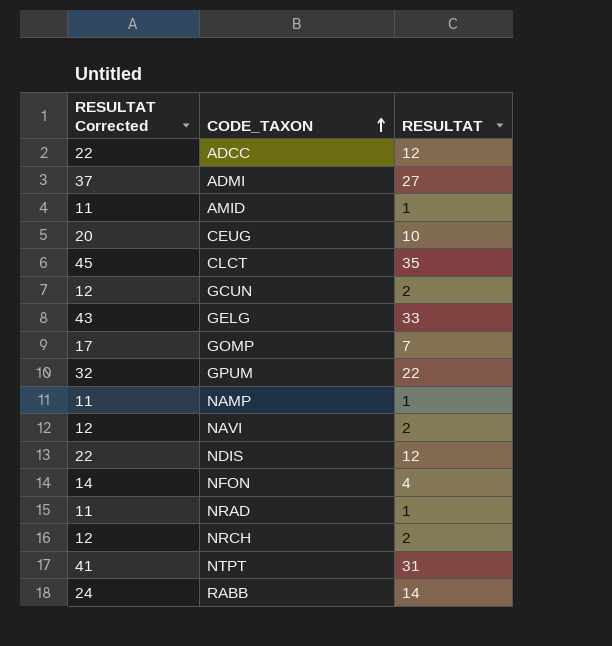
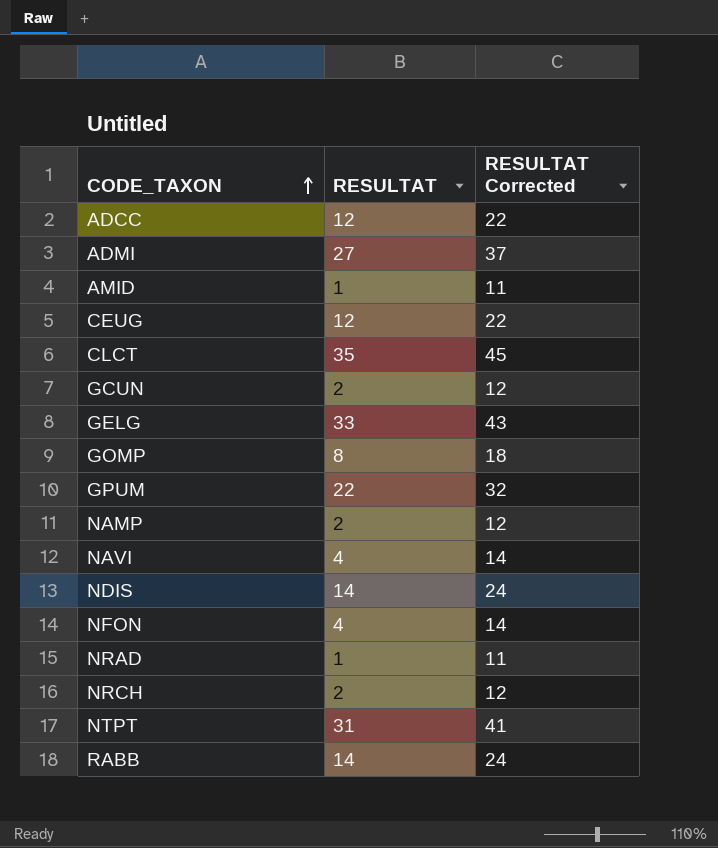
column RESULTAT Corrected | position: 1 -> 3
CEUG | RESULTAT: 10 -> 12
CEUG | RESULTAT Corrected: 20 -> 22
GOMP | RESULTAT: 7 -> 8
GOMP | RESULTAT Corrected: 17 -> 18
NAMP | RESULTAT: 1 -> 2
NAMP | RESULTAT Corrected: 11 -> 12
NAVI | RESULTAT: 2 -> 4
NAVI | RESULTAT Corrected: 12 -> 14
NDIS | RESULTAT: 12 -> 14
NDIS | RESULTAT Corrected: 22 -> 24

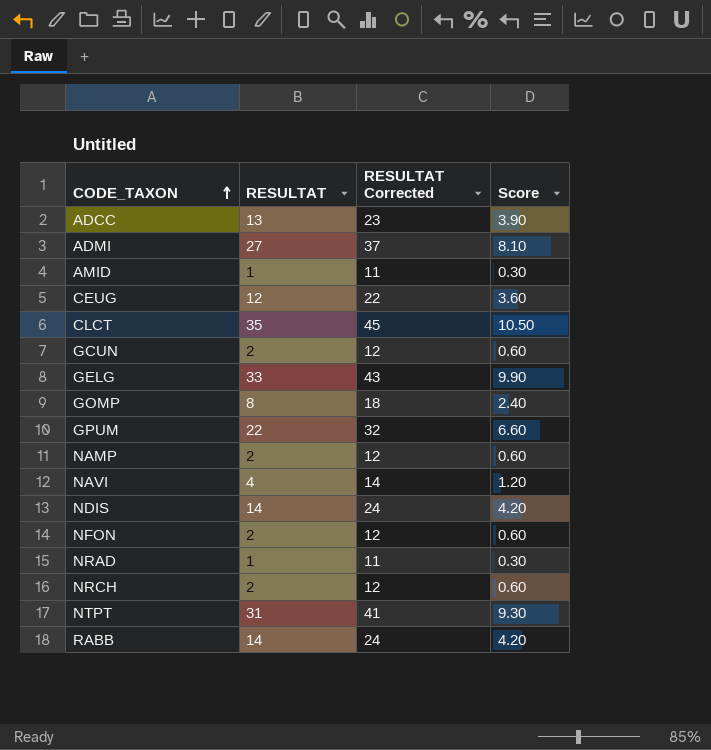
column Score | formula: none -> [RESULTAT] * 0.3
ADCC | RESULTAT: 12 -> 13
ADCC | RESULTAT Corrected: 22 -> 23
NFON | RESULTAT: 4 -> 2
NFON | RESULTAT Corrected: 14 -> 12

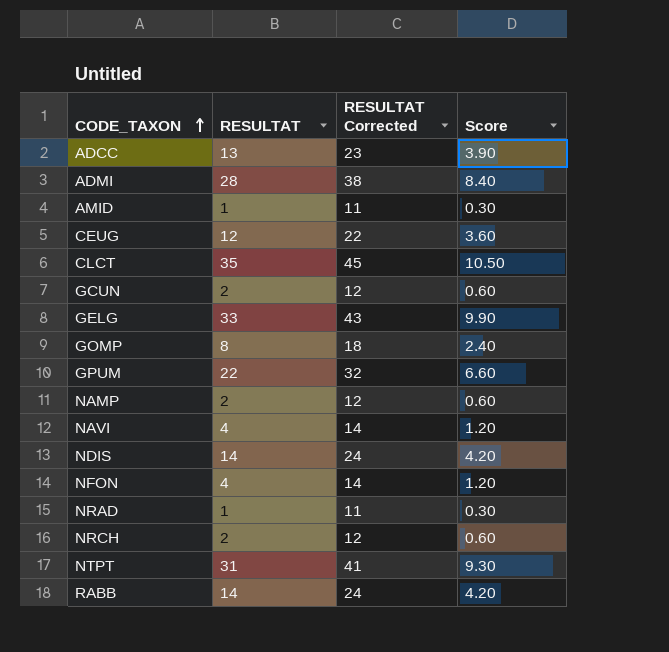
ADMI | RESULTAT: 27 -> 28
ADMI | RESULTAT Corrected: 37 -> 38
ADMI | Score: 8.10 -> 8.40
NFON | RESULTAT: 2 -> 4
NFON | RESULTAT Corrected: 12 -> 14
NFON | Score: 0.60 -> 1.20

